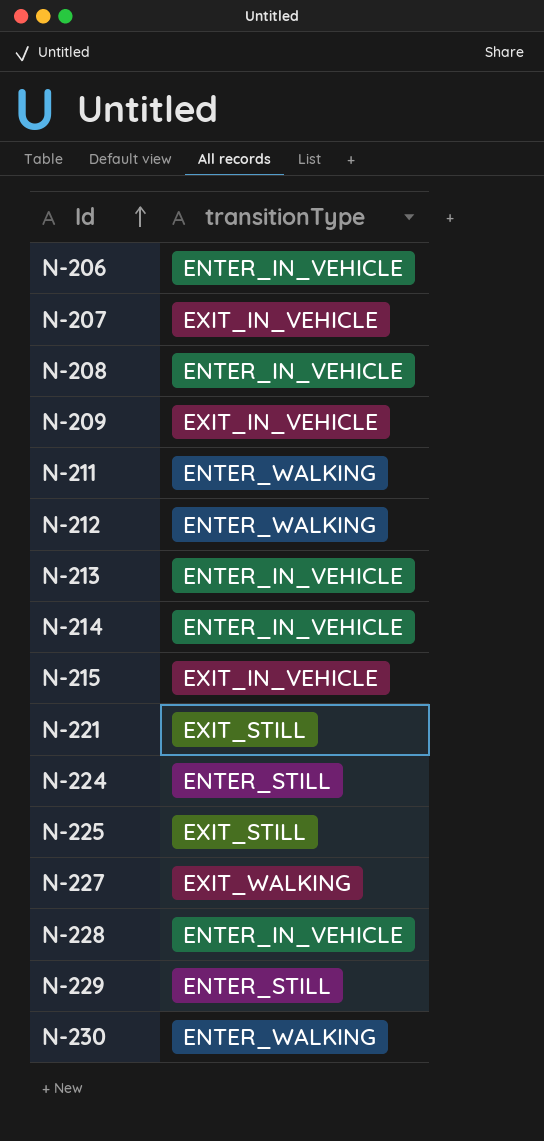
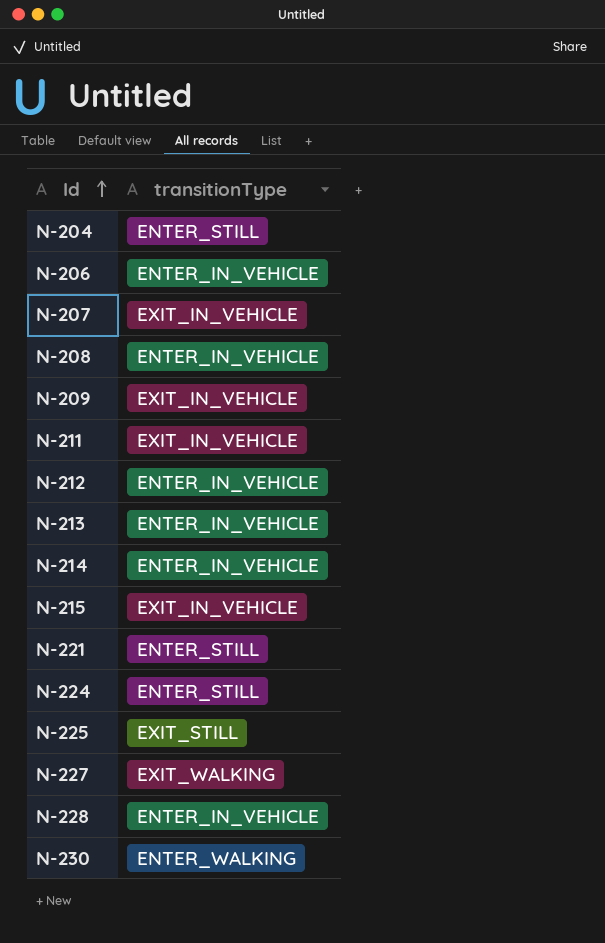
row N-229: ENTER_STILL -> none
row N-204: none -> ENTER_STILL
N-211 | transitionType: ENTER_WALKING -> EXIT_IN_VEHICLE
N-212 | transitionType: ENTER_WALKING -> ENTER_IN_VEHICLE
N-221 | transitionType: EXIT_STILL -> ENTER_STILL

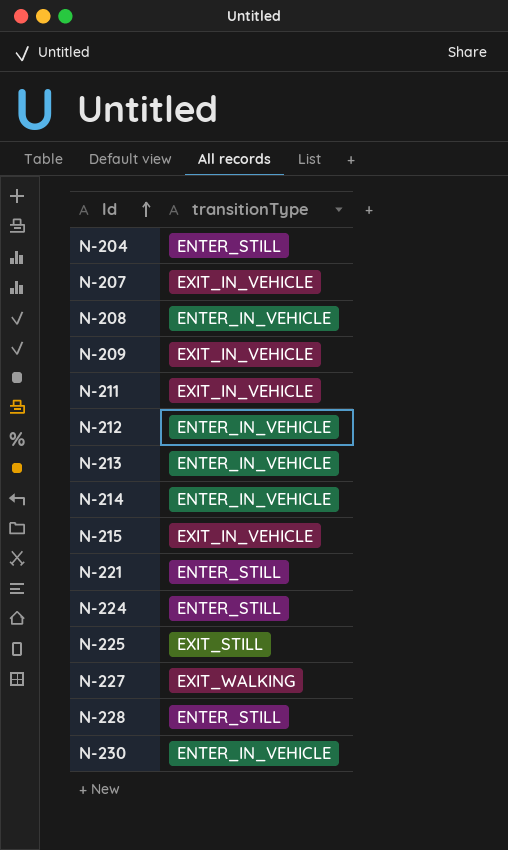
row N-206: ENTER_IN_VEHICLE -> none
N-228 | transitionType: ENTER_IN_VEHICLE -> ENTER_STILL
N-230 | transitionType: ENTER_WALKING -> ENTER_IN_VEHICLE

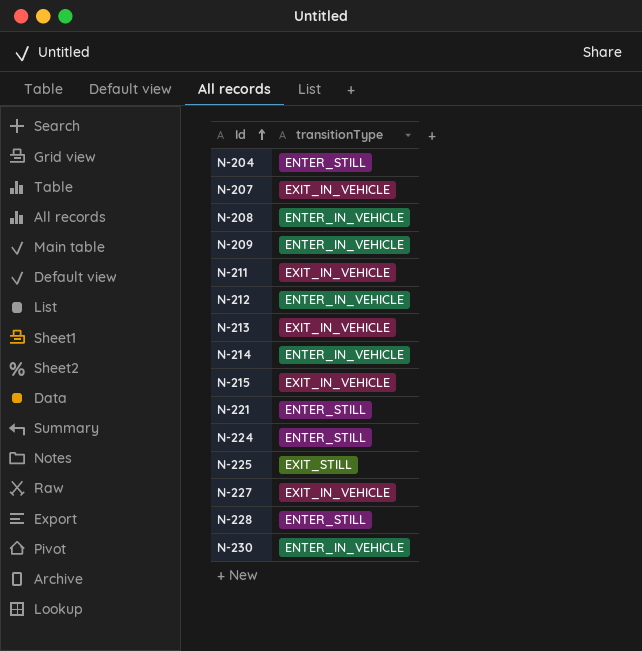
N-209 | transitionType: EXIT_IN_VEHICLE -> ENTER_IN_VEHICLE
N-213 | transitionType: ENTER_IN_VEHICLE -> EXIT_IN_VEHICLE
N-227 | transitionType: EXIT_WALKING -> EXIT_IN_VEHICLE

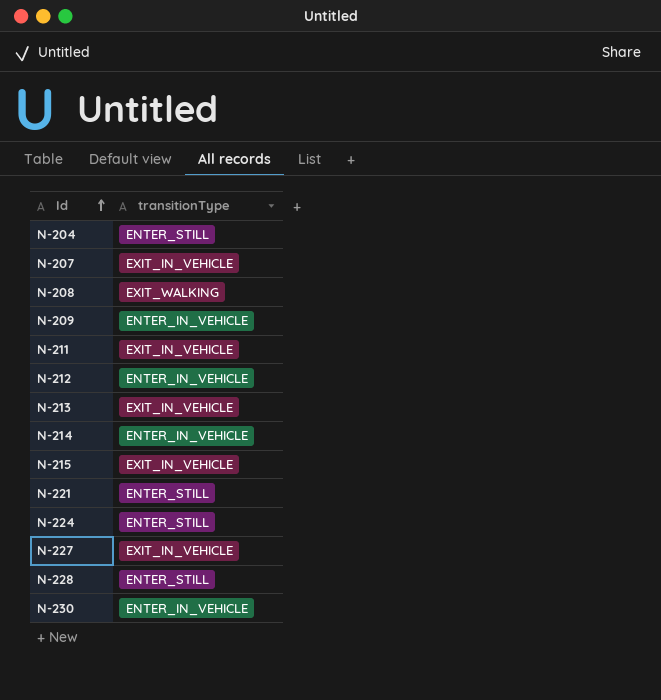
row N-225: EXIT_STILL -> none
N-208 | transitionType: ENTER_IN_VEHICLE -> EXIT_WALKING

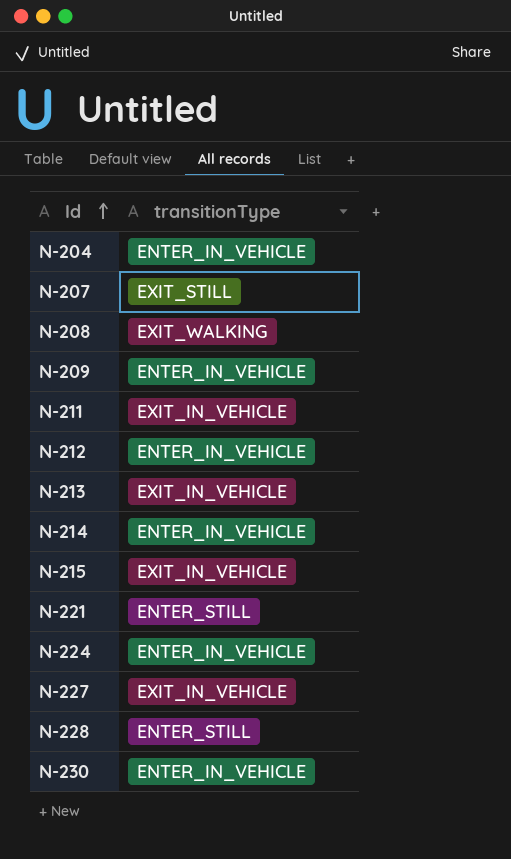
N-204 | transitionType: ENTER_STILL -> ENTER_IN_VEHICLE
N-207 | transitionType: EXIT_IN_VEHICLE -> EXIT_STILL
N-224 | transitionType: ENTER_STILL -> ENTER_IN_VEHICLE

